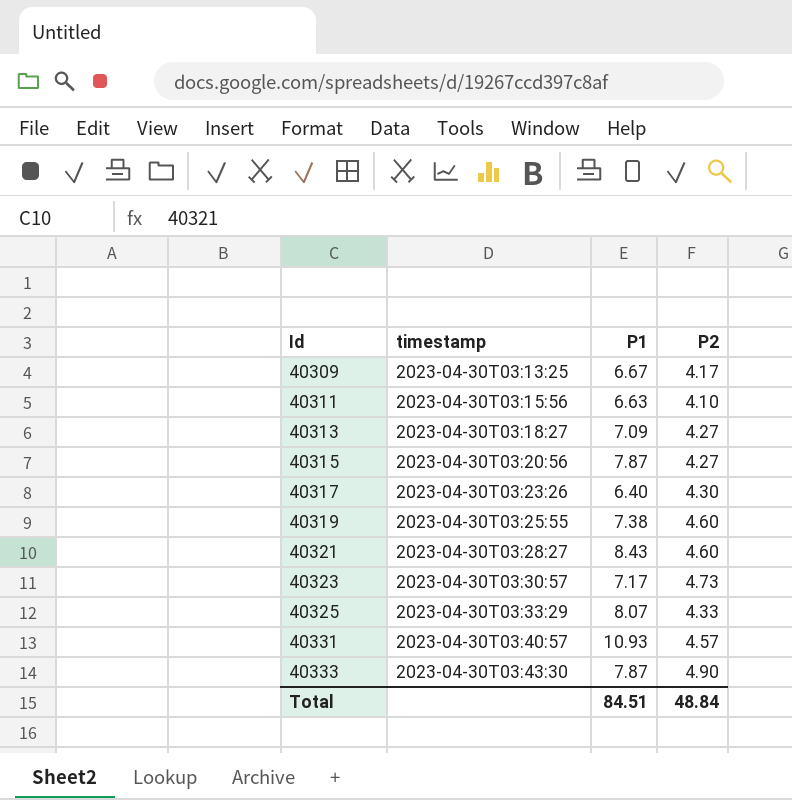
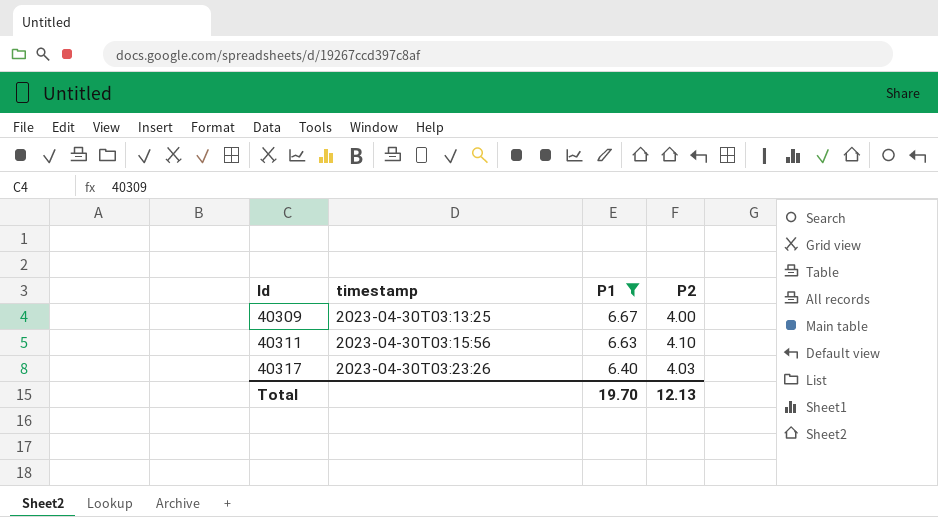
filter: none -> P1 <= 6.67
40309 | P2: 4.17 -> 4.00
40317 | P2: 4.30 -> 4.03
Total | P1: 84.51 -> 19.70
Total | P2: 48.84 -> 12.13

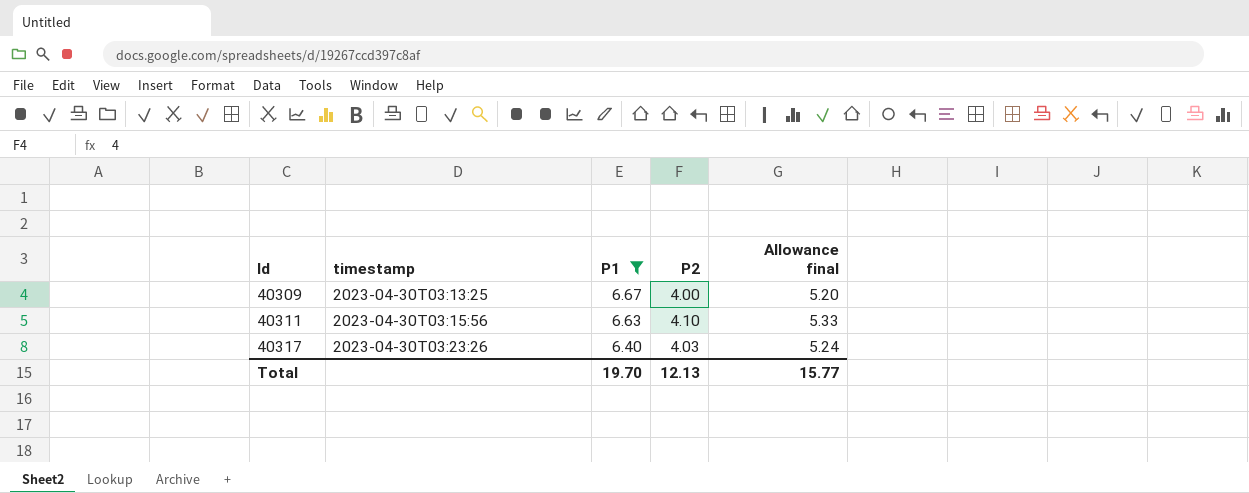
column Allowance final | formula: none -> [P2] * 1.3

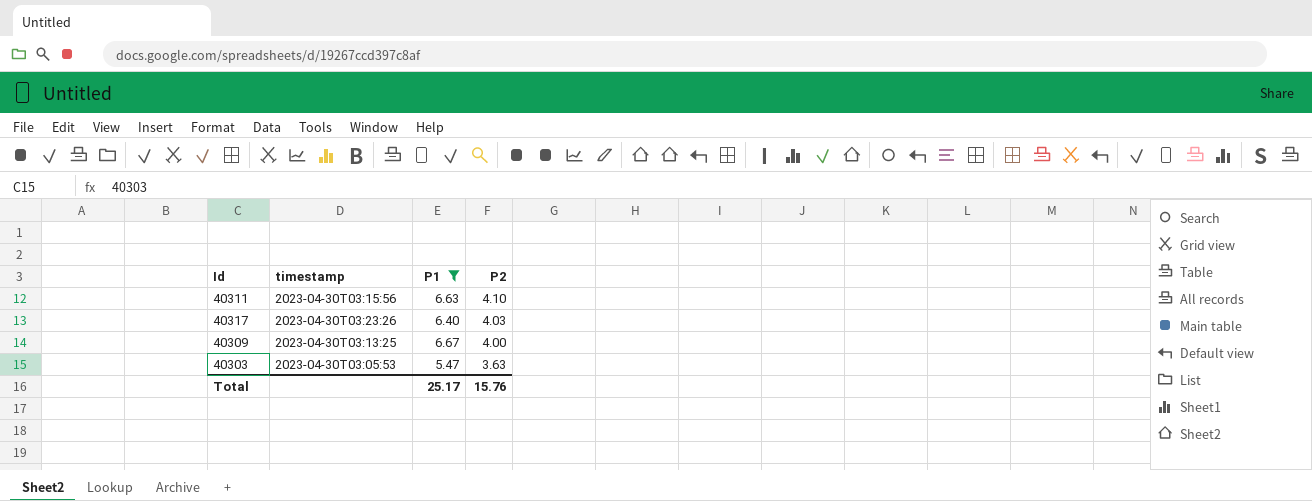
row order: Id ascending -> P2 descending
column Allowance final | formula: [P2] * 1.3 -> none
row 40303: none -> 2023-04-30T03:05:53 | 5.47 | 3.63
Total | P1: 19.70 -> 25.17
Total | P2: 12.13 -> 15.76

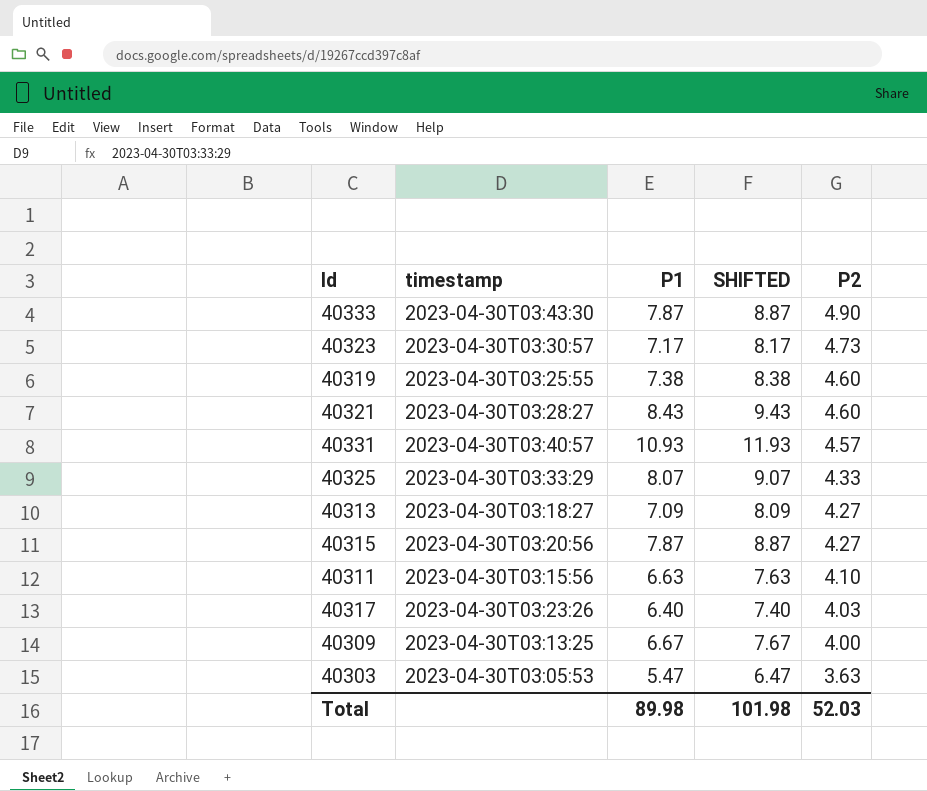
filter: P1 <= 6.67 -> none
column SHIFTED | formula: none -> [P1] + 1
Total | P1: 25.17 -> 89.98
Total | P2: 15.76 -> 52.03

